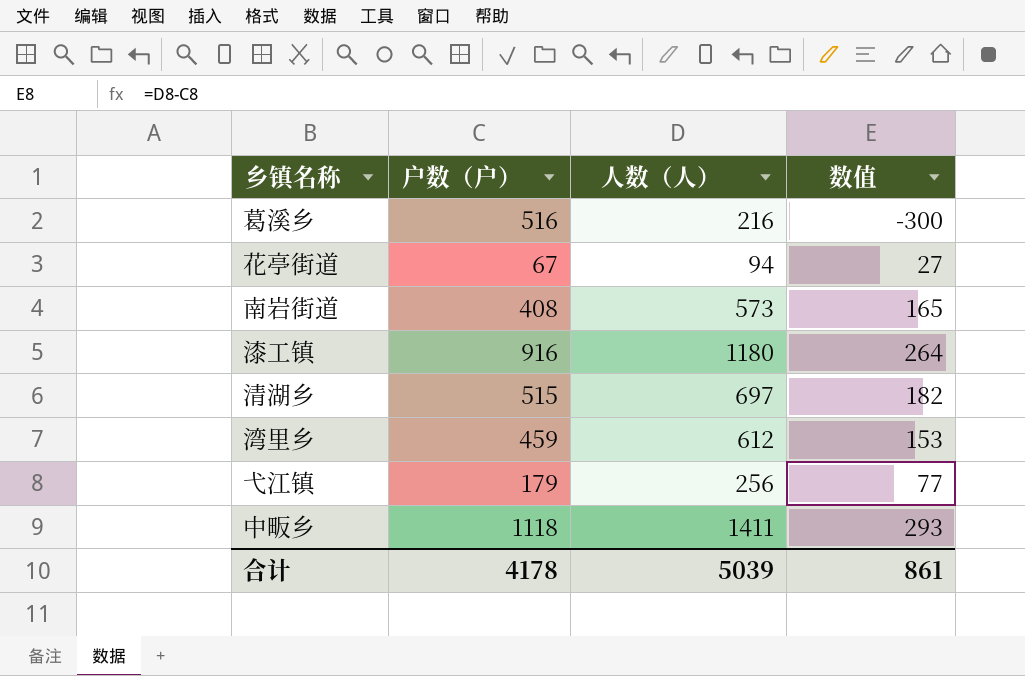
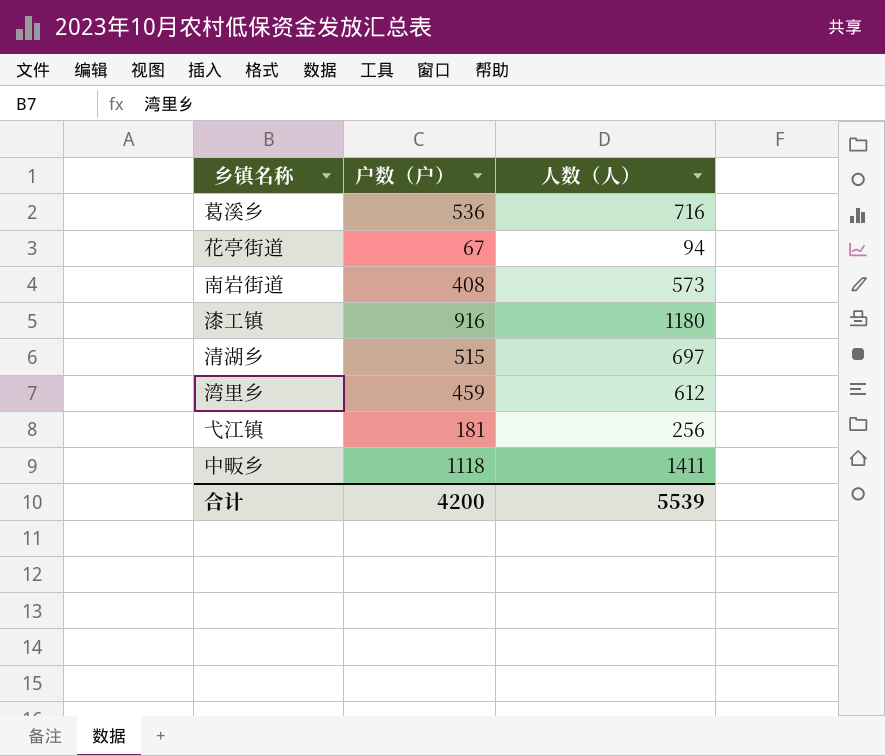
column 数值 | formula: [人数（人）] - [户数（户）] -> none
葛溪乡 | 户数（户）: 516 -> 536
葛溪乡 | 人数（人）: 216 -> 716
弋江镇 | 户数（户）: 179 -> 181
合计 | 户数（户）: 4178 -> 4200
合计 | 人数（人）: 5039 -> 5539

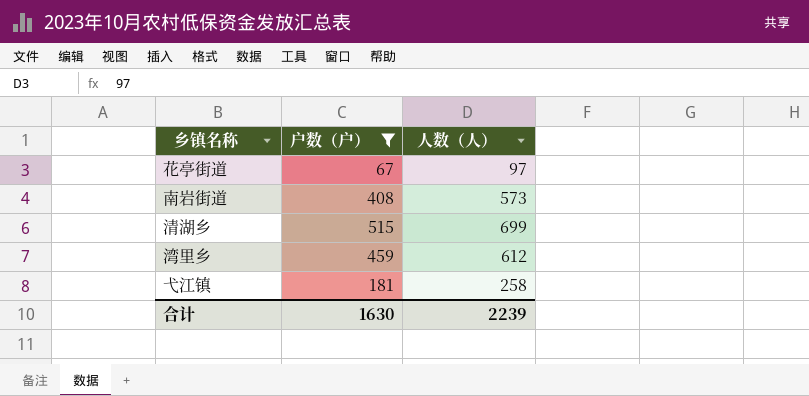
filter: none -> 户数（户） <= 515
花亭街道 | 人数（人）: 94 -> 97
清湖乡 | 人数（人）: 697 -> 699
弋江镇 | 人数（人）: 256 -> 258
合计 | 户数（户）: 4200 -> 1630
合计 | 人数（人）: 5539 -> 2239

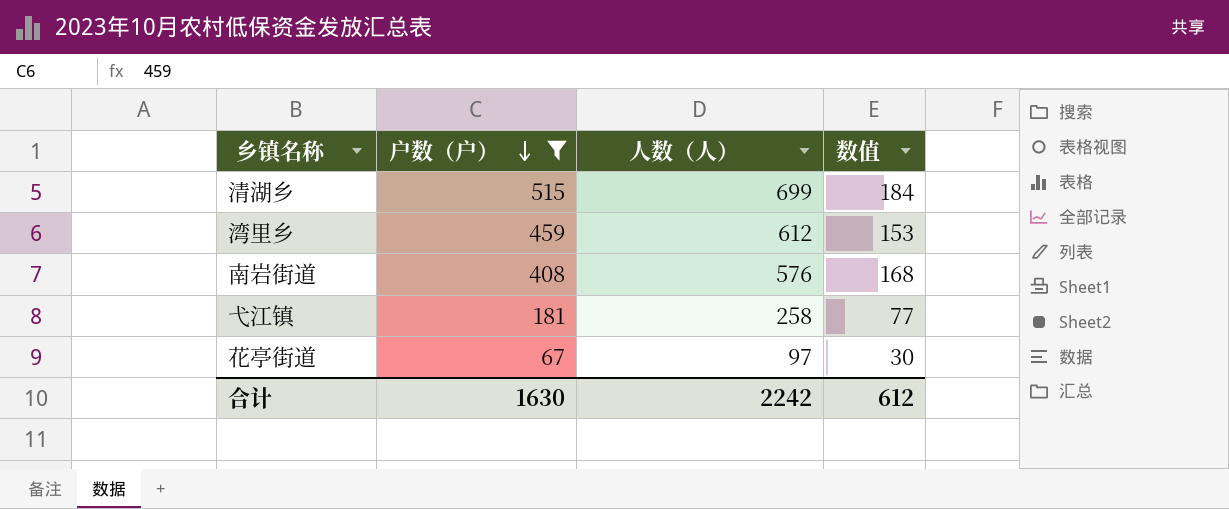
row order: none -> 户数（户） descending
column 数值 | formula: none -> [人数（人）] - [户数（户）]
南岩街道 | 人数（人）: 573 -> 576
合计 | 人数（人）: 2239 -> 2242

